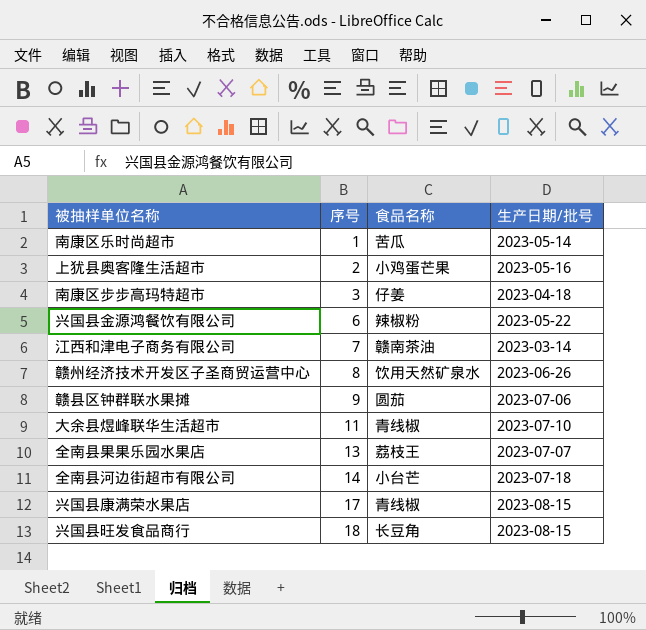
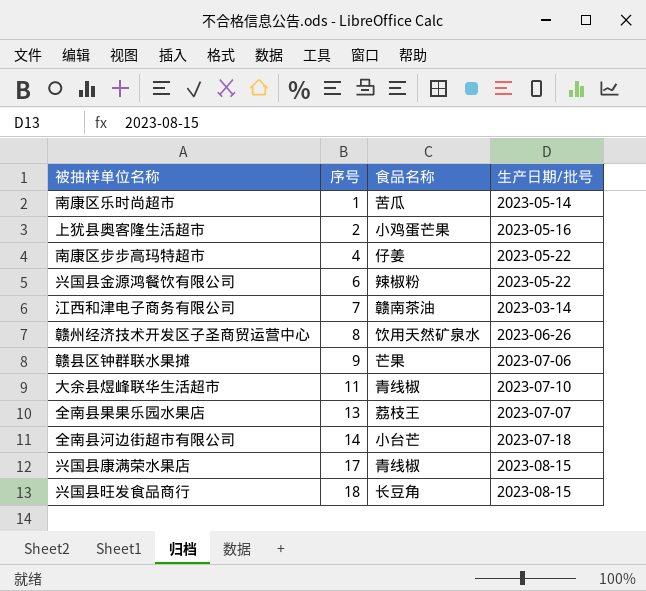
南康区步步高玛特超市 | 序号: 3 -> 4
南康区步步高玛特超市 | 生产日期/批号: 2023-04-18 -> 2023-05-22
赣县区钟群联水果摊 | 食品名称: 圆茄 -> 芒果

